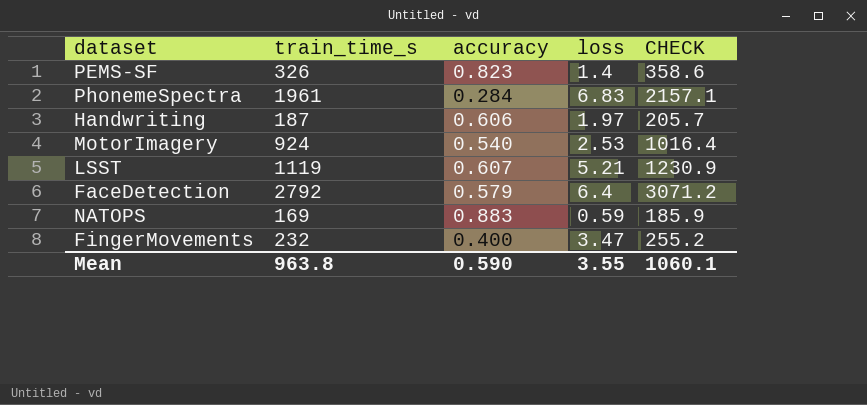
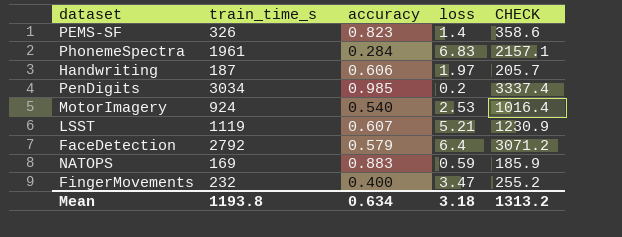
row PenDigits: none -> 3034 | 0.985 | 0.2 | 3337.4
Mean | train_time_s: 963.8 -> 1193.8
Mean | accuracy: 0.590 -> 0.634
Mean | loss: 3.55 -> 3.18
Mean | CHECK: 1060.1 -> 1313.2

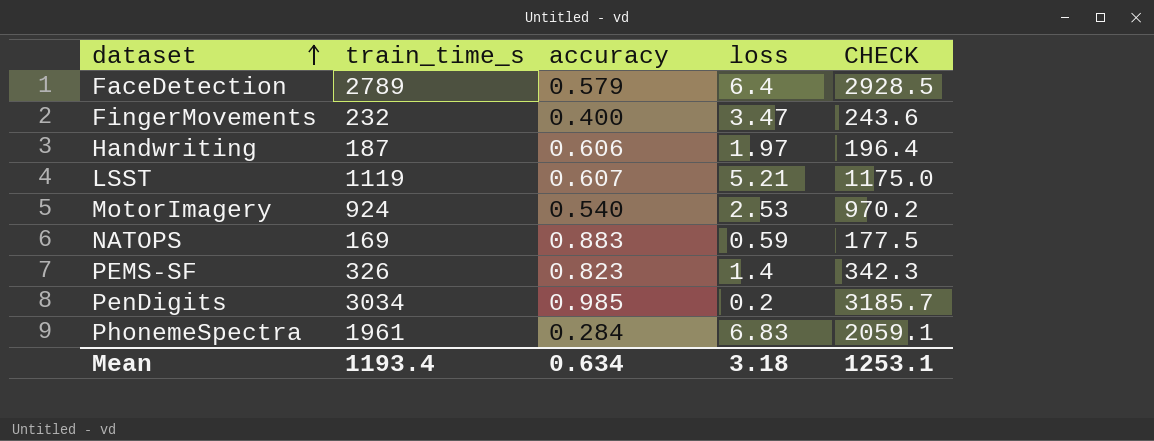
row order: none -> dataset ascending
column CHECK | formula: [train_time_s] * 1.1 -> [train_time_s] * 1.05
FaceDetection | train_time_s: 2792 -> 2789
Mean | train_time_s: 1193.8 -> 1193.4
Mean | CHECK: 1313.2 -> 1253.1

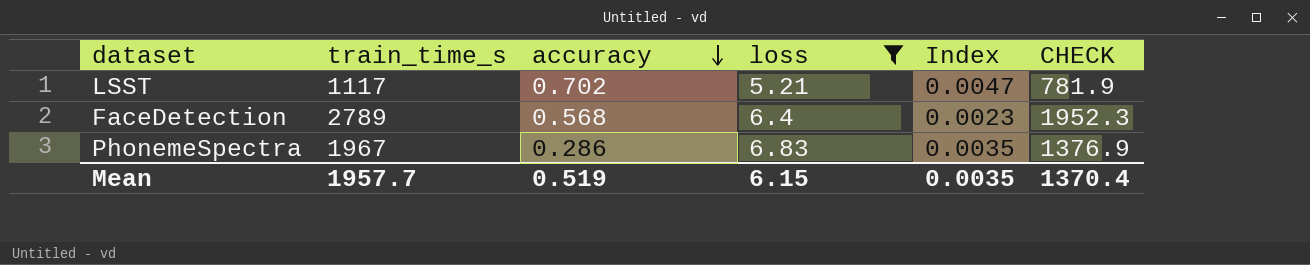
filter: none -> loss >= 5.21
row order: dataset ascending -> accuracy descending
column Index | formula: none -> [loss] / [train_time_s]
column CHECK | formula: [train_time_s] * 1.05 -> [train_time_s] * 0.7
LSST | train_time_s: 1119 -> 1117
LSST | accuracy: 0.607 -> 0.702
FaceDetection | accuracy: 0.579 -> 0.568
PhonemeSpectra | train_time_s: 1961 -> 1967
PhonemeSpectra | accuracy: 0.284 -> 0.286
Mean | train_time_s: 1193.4 -> 1957.7
Mean | accuracy: 0.634 -> 0.519
Mean | loss: 3.18 -> 6.15
Mean | CHECK: 1253.1 -> 1370.4

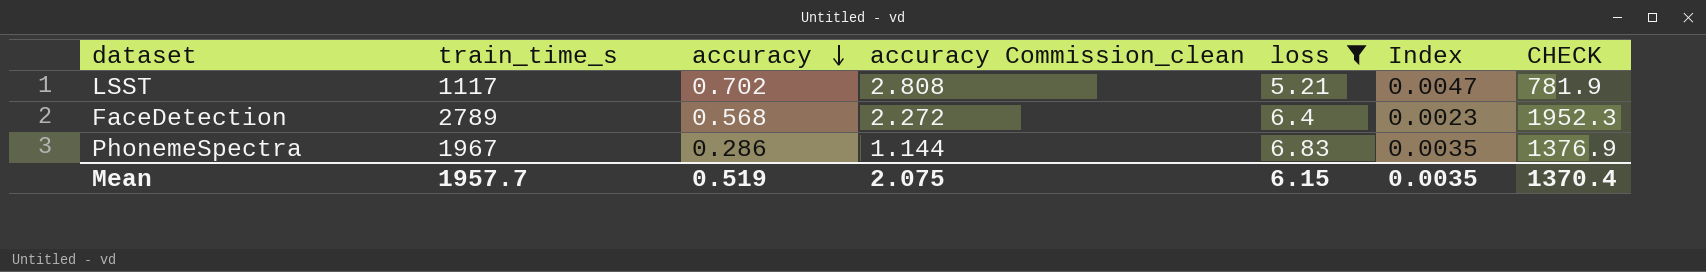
column accuracy Commission_clean | formula: none -> [accuracy] * 4

